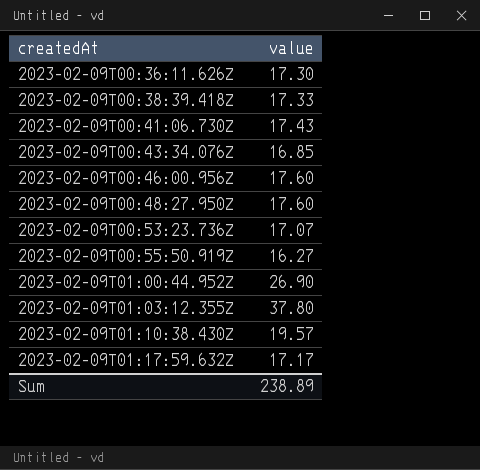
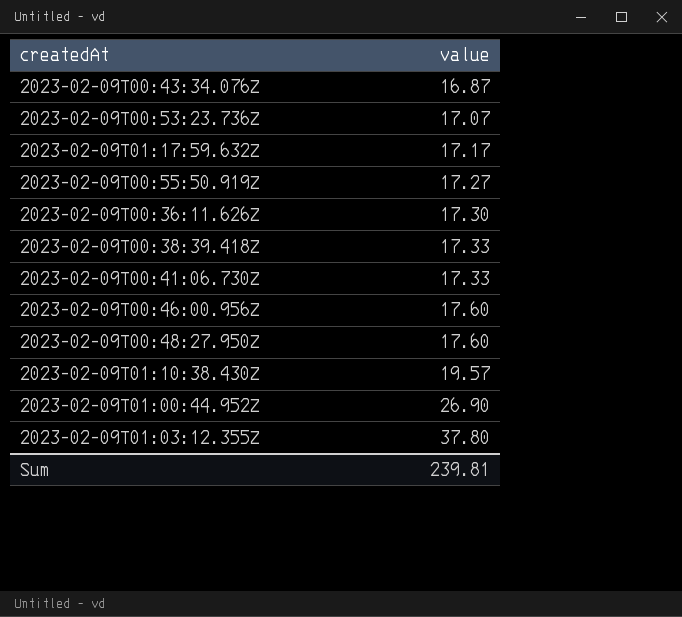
row order: createdAt ascending -> value ascending
2023-02-09T00:43:34.076Z | value: 16.85 -> 16.87
2023-02-09T00:55:50.919Z | value: 16.27 -> 17.27
2023-02-09T00:41:06.730Z | value: 17.43 -> 17.33
Sum | value: 238.89 -> 239.81

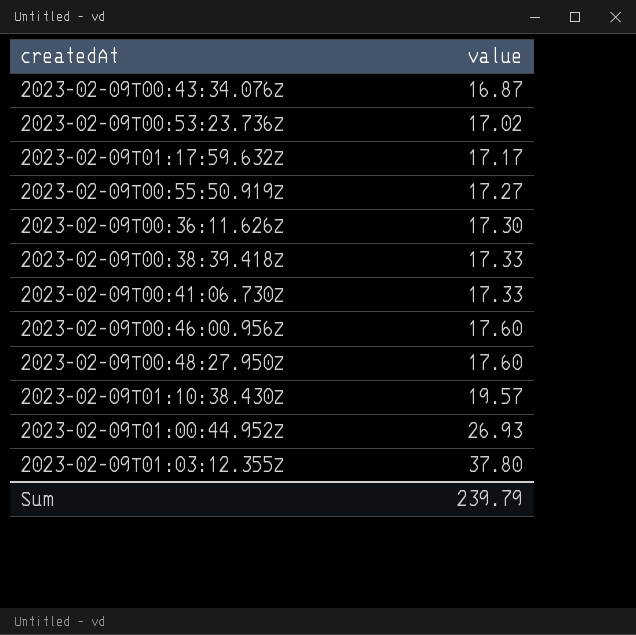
2023-02-09T00:53:23.736Z | value: 17.07 -> 17.02
2023-02-09T01:00:44.952Z | value: 26.90 -> 26.93
Sum | value: 239.81 -> 239.79

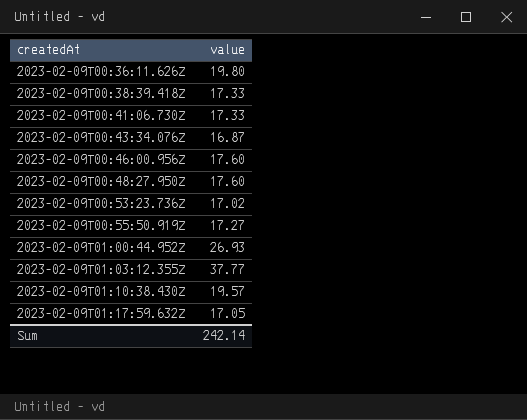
row order: value ascending -> createdAt ascending
2023-02-09T00:36:11.626Z | value: 17.30 -> 19.80
2023-02-09T01:03:12.355Z | value: 37.80 -> 37.77
2023-02-09T01:17:59.632Z | value: 17.17 -> 17.05
Sum | value: 239.79 -> 242.14

